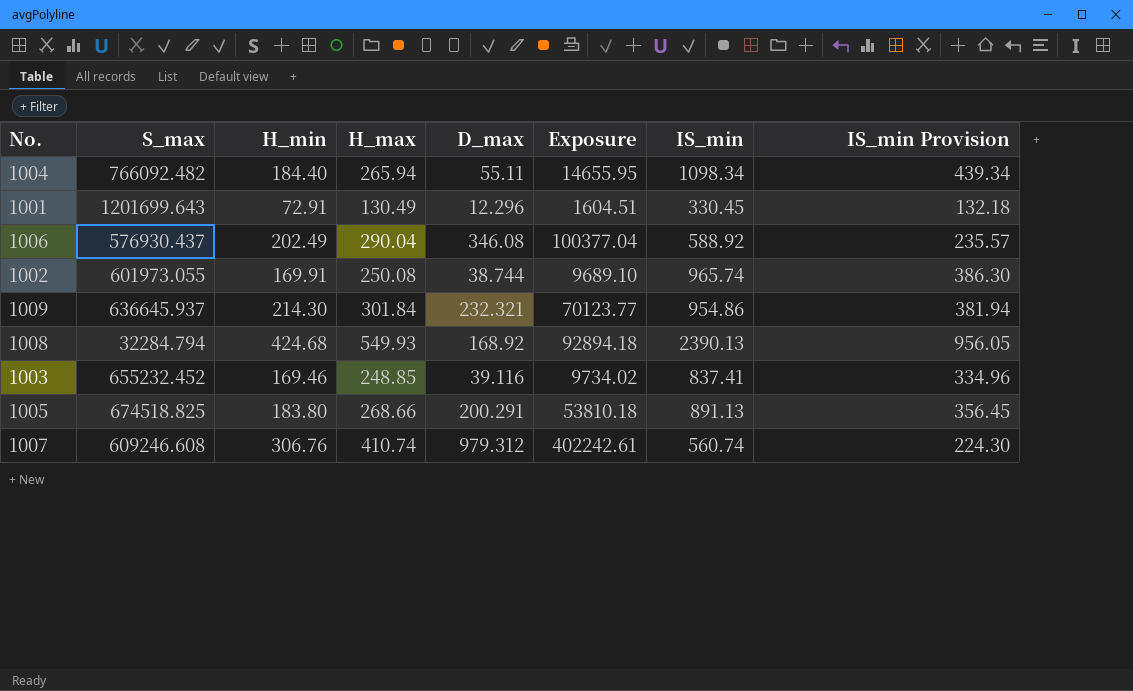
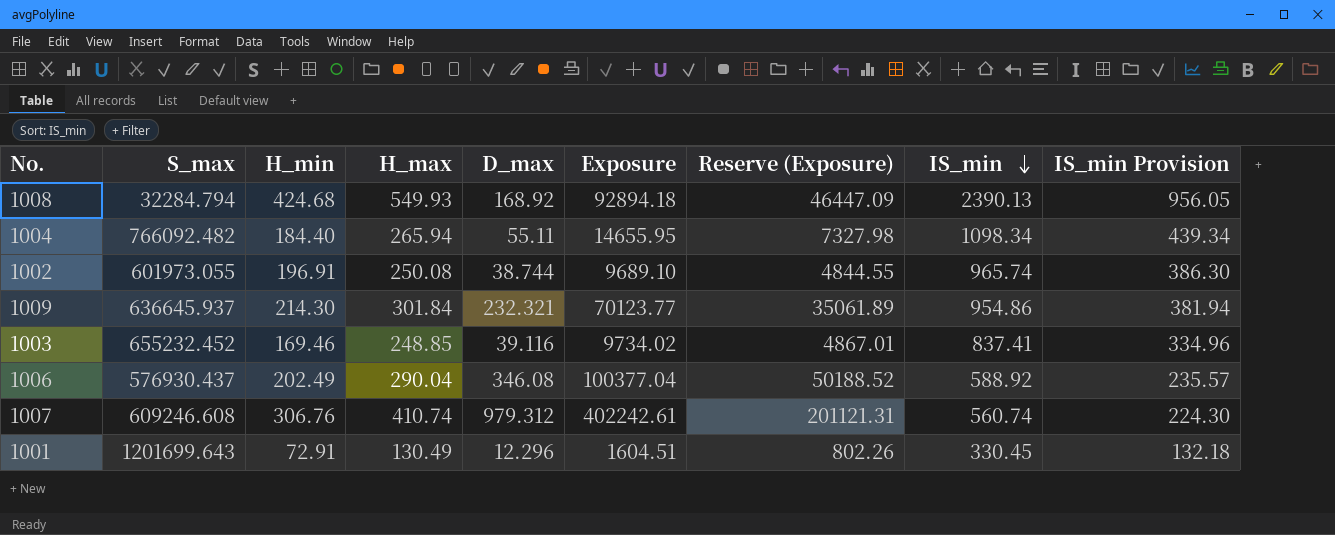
row order: none -> IS_min descending
column Reserve (Exposure) | formula: none -> [Exposure] * 0.5
row 1005: 674518.825 | 183.80 | 268.66 | 200.291 | 53810.18 | 891.13 | 356.45 -> none
1002 | H_min: 169.91 -> 196.91

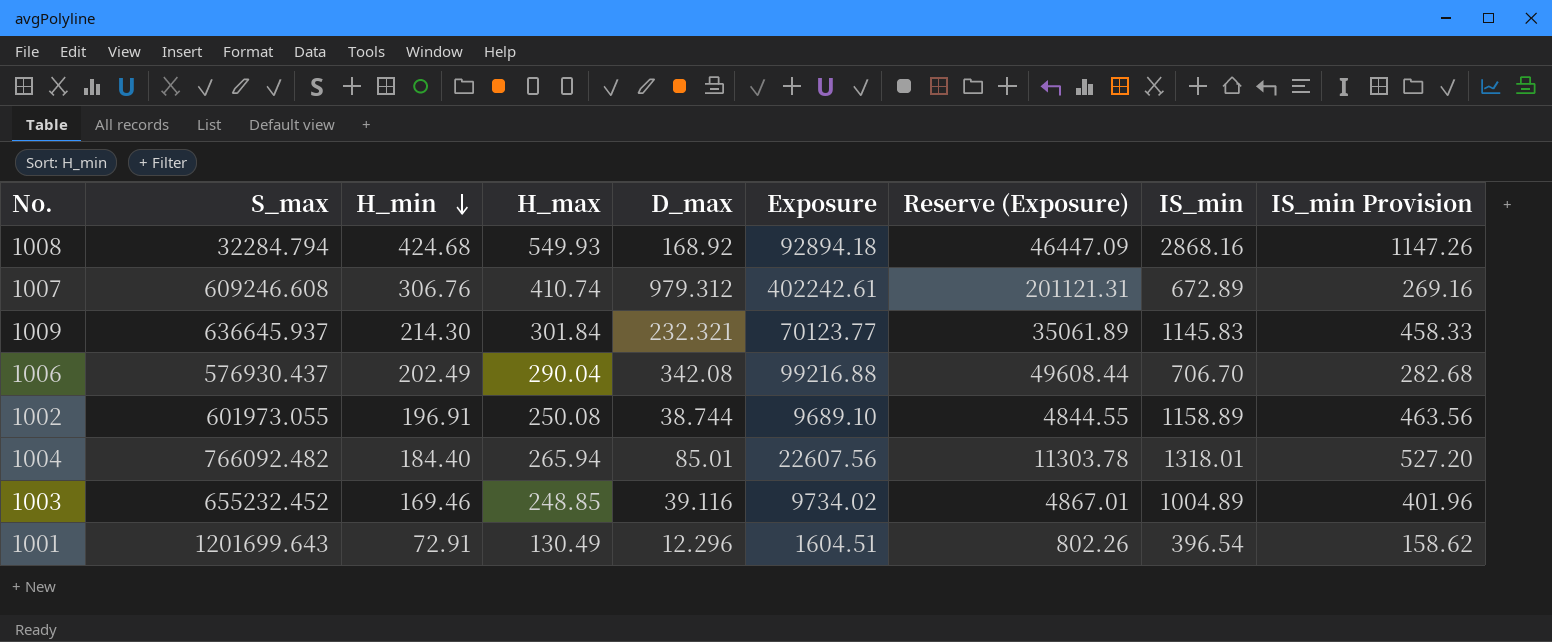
row order: IS_min descending -> H_min descending
1008 | IS_min: 2390.13 -> 2868.16
1008 | IS_min Provision: 956.05 -> 1147.26
1007 | IS_min: 560.74 -> 672.89
1007 | IS_min Provision: 224.30 -> 269.16
1009 | IS_min: 954.86 -> 1145.83
1009 | IS_min Provision: 381.94 -> 458.33
1006 | D_max: 346.08 -> 342.08
1006 | Exposure: 100377.04 -> 99216.88
1006 | Reserve (Exposure): 50188.52 -> 49608.44
1006 | IS_min: 588.92 -> 706.70
1006 | IS_min Provision: 235.57 -> 282.68
1002 | IS_min: 965.74 -> 1158.89
1002 | IS_min Provision: 386.30 -> 463.56
1004 | D_max: 55.11 -> 85.01
1004 | Exposure: 14655.95 -> 22607.56
1004 | Reserve (Exposure): 7327.98 -> 11303.78
1004 | IS_min: 1098.34 -> 1318.01
1004 | IS_min Provision: 439.34 -> 527.20
1003 | IS_min: 837.41 -> 1004.89
1003 | IS_min Provision: 334.96 -> 401.96
1001 | IS_min: 330.45 -> 396.54
1001 | IS_min Provision: 132.18 -> 158.62

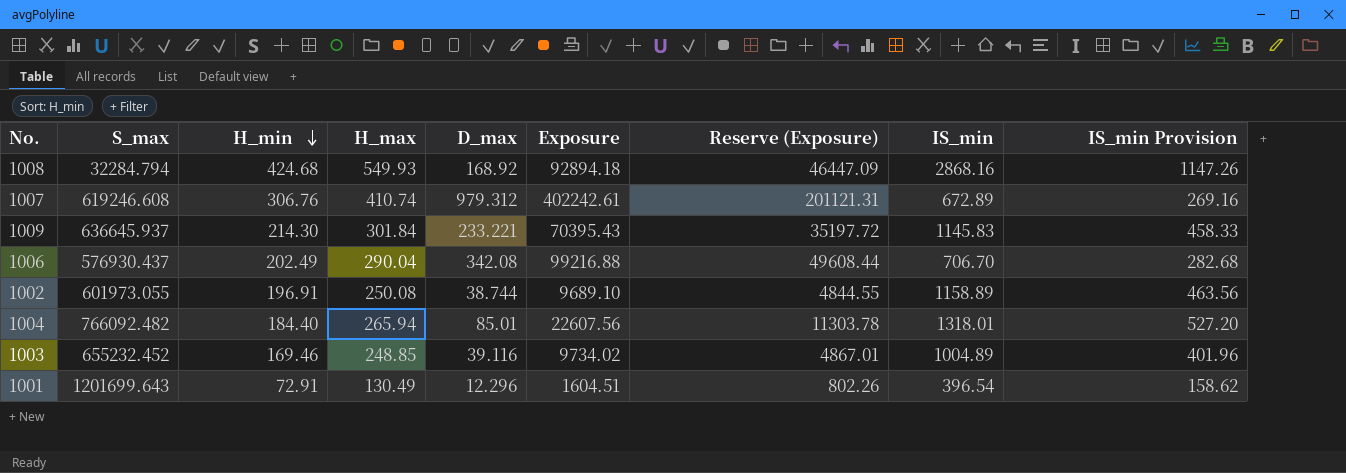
1007 | S_max: 609246.608 -> 619246.608
1009 | D_max: 232.321 -> 233.221
1009 | Exposure: 70123.77 -> 70395.43
1009 | Reserve (Exposure): 35061.89 -> 35197.72

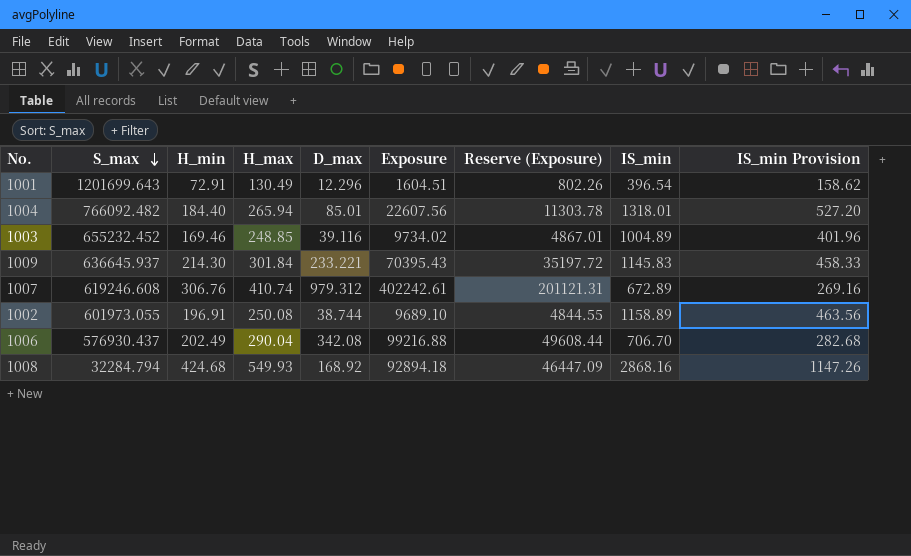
row order: H_min descending -> S_max descending

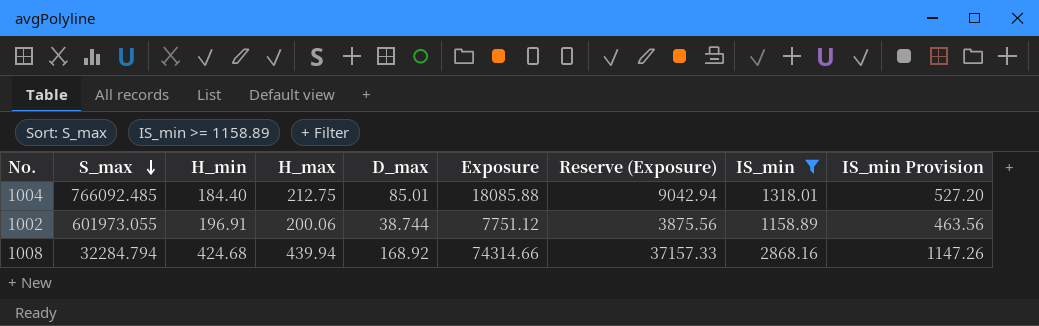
filter: none -> IS_min >= 1158.89
1004 | S_max: 766092.482 -> 766092.485
1004 | H_max: 265.94 -> 212.75
1004 | Exposure: 22607.56 -> 18085.88
1004 | Reserve (Exposure): 11303.78 -> 9042.94
1002 | H_max: 250.08 -> 200.06
1002 | Exposure: 9689.10 -> 7751.12
1002 | Reserve (Exposure): 4844.55 -> 3875.56
1008 | H_max: 549.93 -> 439.94
1008 | Exposure: 92894.18 -> 74314.66
1008 | Reserve (Exposure): 46447.09 -> 37157.33

